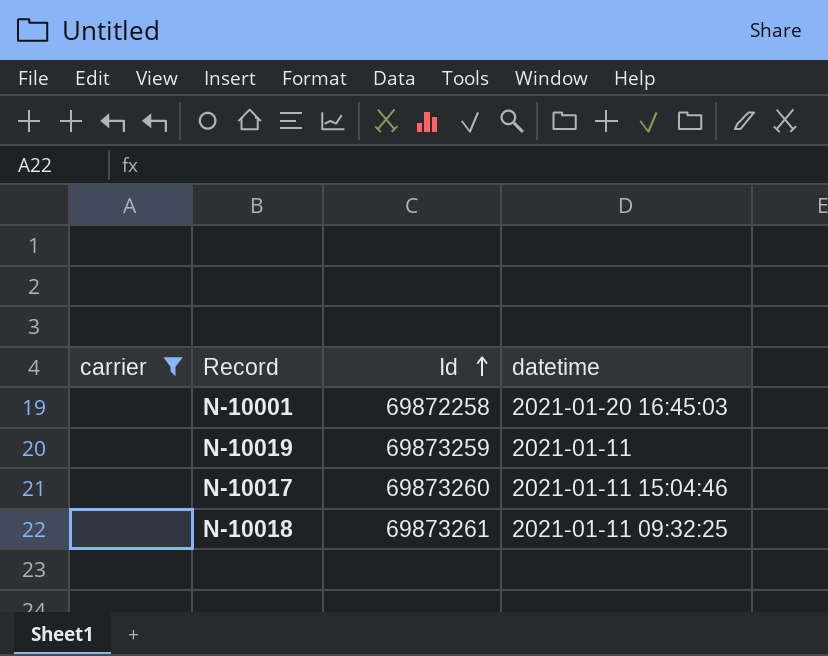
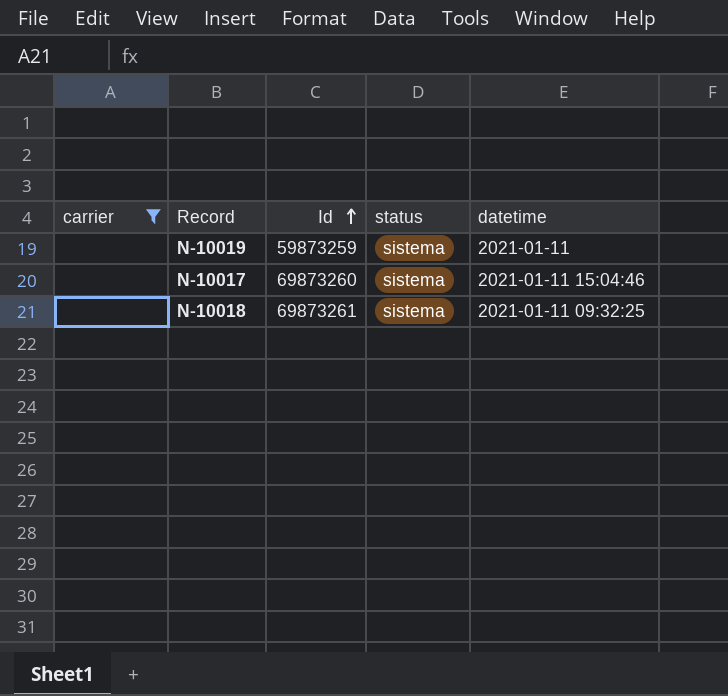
column status | position: none -> 4
row N-10001: none | 69872258 | 2021-01-20 16:45:03 -> none
N-10019 | Id: 69873259 -> 59873259

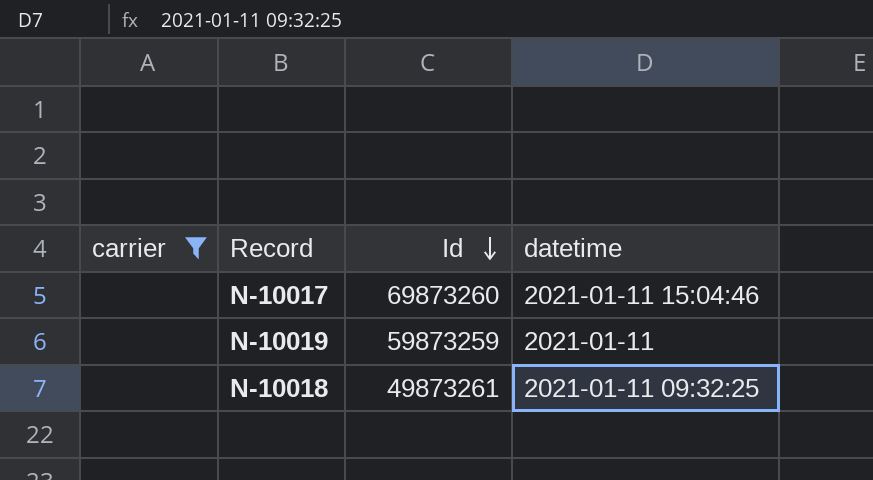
row order: Id ascending -> Id descending
column status | position: 4 -> none
N-10018 | Id: 69873261 -> 49873261

